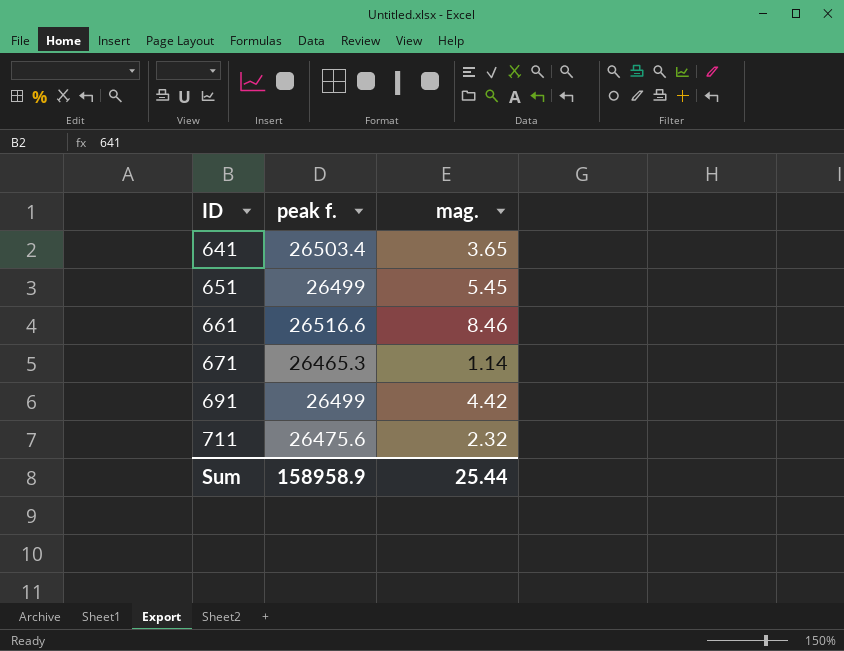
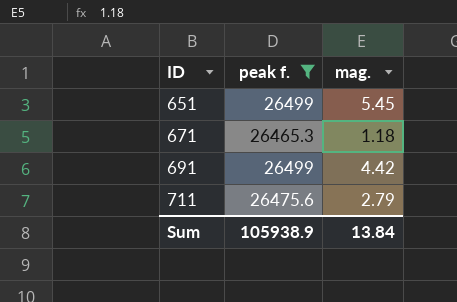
filter: none -> peak f. <= 26499
671 | mag.: 1.14 -> 1.18
711 | mag.: 2.32 -> 2.79
Sum | peak f.: 158958.9 -> 105938.9
Sum | mag.: 25.44 -> 13.84

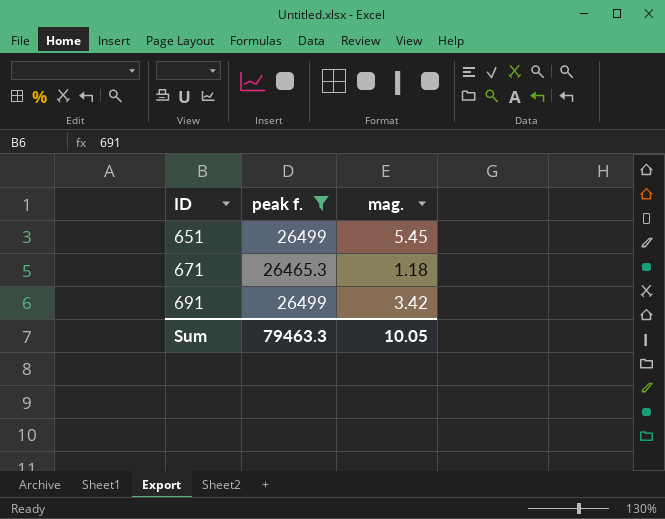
row 711: 26475.6 | 2.79 -> none
691 | mag.: 4.42 -> 3.42
Sum | peak f.: 105938.9 -> 79463.3
Sum | mag.: 13.84 -> 10.05

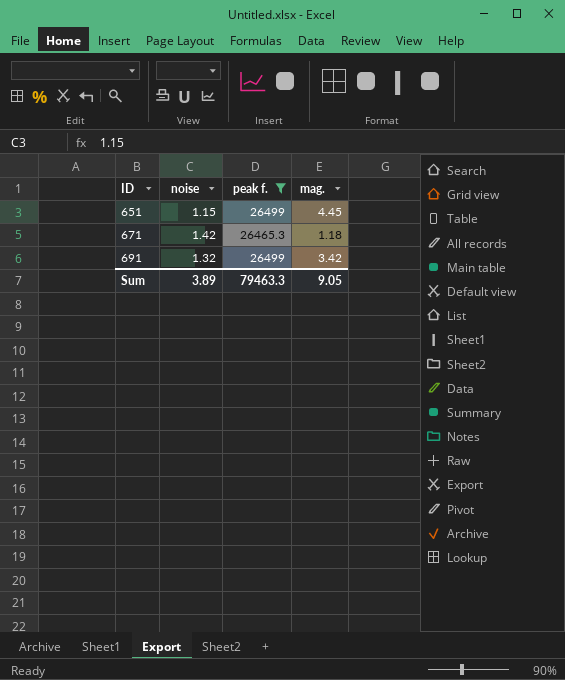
column noise | position: none -> 2
651 | mag.: 5.45 -> 4.45
Sum | mag.: 10.05 -> 9.05

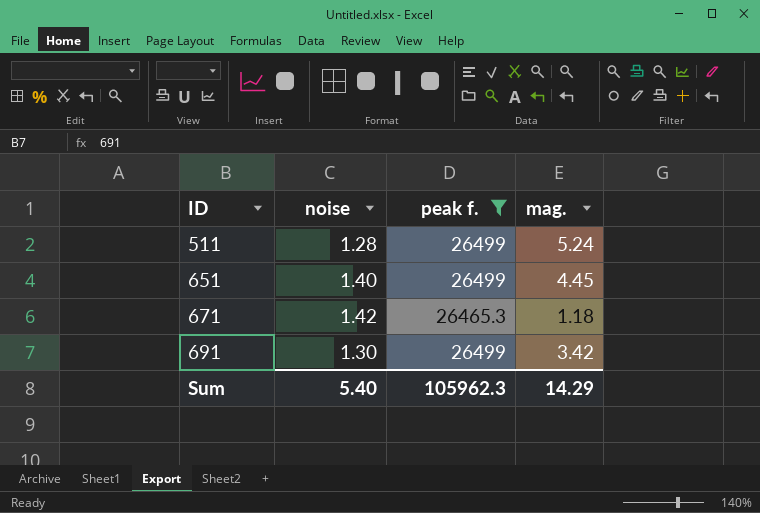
row 511: none -> 1.28 | 26499 | 5.24
651 | noise: 1.15 -> 1.40
691 | noise: 1.32 -> 1.30
Sum | noise: 3.89 -> 5.40
Sum | peak f.: 79463.3 -> 105962.3
Sum | mag.: 9.05 -> 14.29

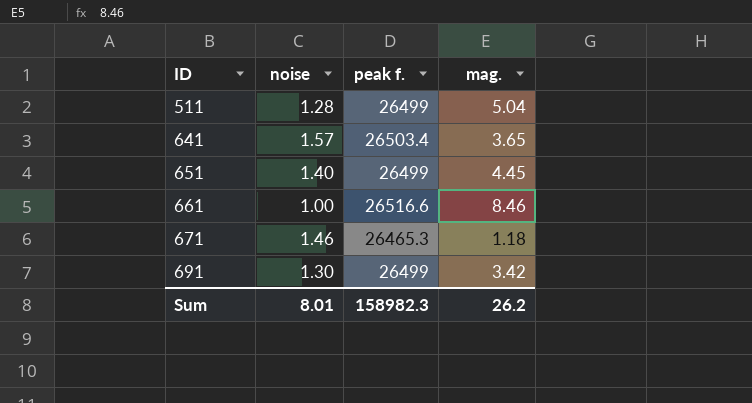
filter: peak f. <= 26499 -> none
511 | mag.: 5.24 -> 5.04
671 | noise: 1.42 -> 1.46
Sum | noise: 5.40 -> 8.01
Sum | peak f.: 105962.3 -> 158982.3
Sum | mag.: 14.29 -> 26.2

